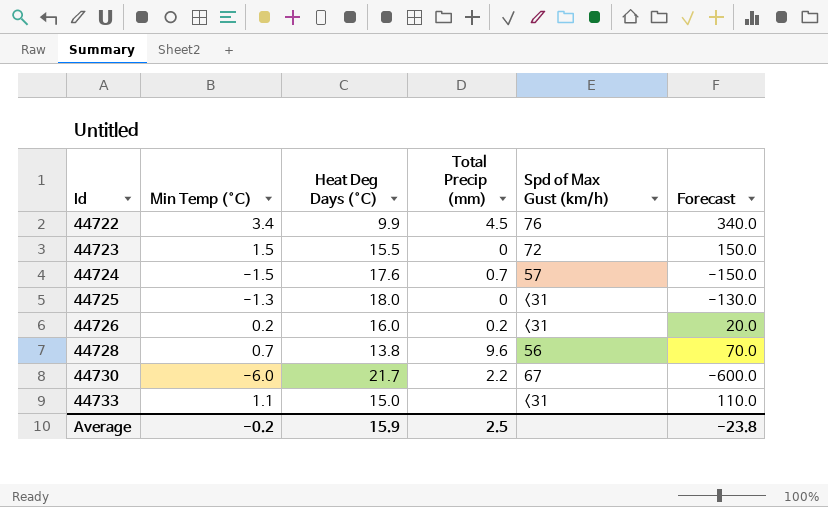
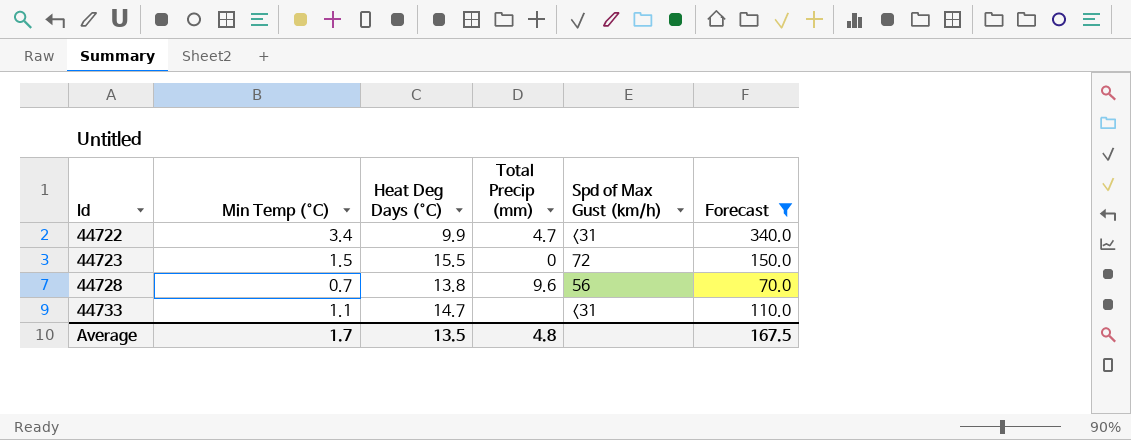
filter: none -> Forecast >= 70.0
44722 | Total Precip (mm): 4.5 -> 4.7
44722 | Spd of Max Gust (km/h): 76 -> <31
44733 | Heat Deg Days (°C): 15.0 -> 14.7
Average | Min Temp (°C): -0.2 -> 1.7
Average | Heat Deg Days (°C): 15.9 -> 13.5
Average | Total Precip (mm): 2.5 -> 4.8
Average | Forecast: -23.8 -> 167.5

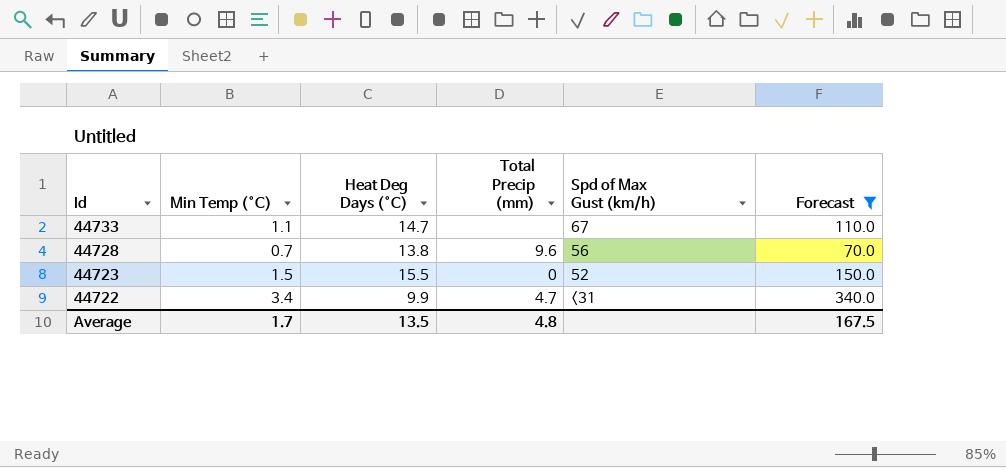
row order: Id ascending -> Id descending
44733 | Spd of Max Gust (km/h): <31 -> 67
44723 | Spd of Max Gust (km/h): 72 -> 52

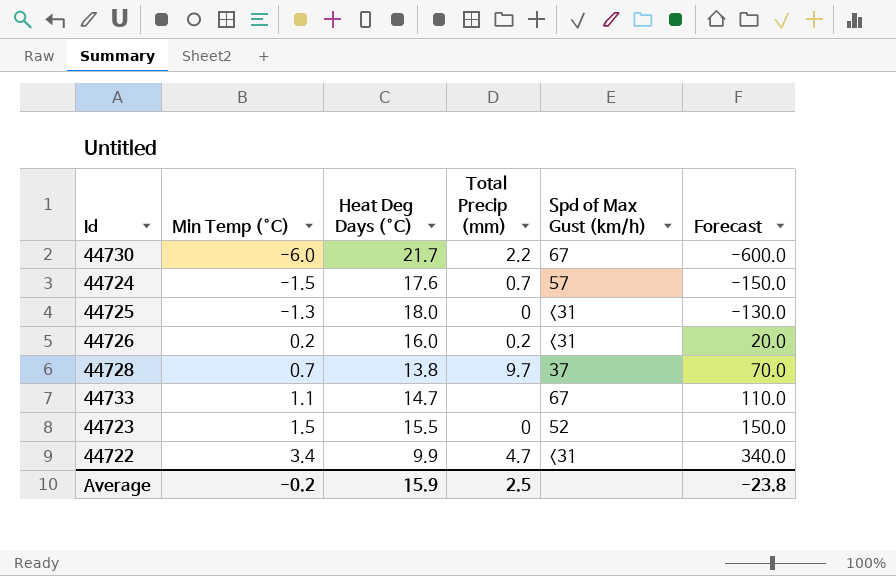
filter: Forecast >= 70.0 -> none
row order: Id descending -> Min Temp (°C) ascending
44728 | Total Precip (mm): 9.6 -> 9.7
44728 | Spd of Max Gust (km/h): 56 -> 37
Average | Min Temp (°C): 1.7 -> -0.2
Average | Heat Deg Days (°C): 13.5 -> 15.9
Average | Total Precip (mm): 4.8 -> 2.5
Average | Forecast: 167.5 -> -23.8

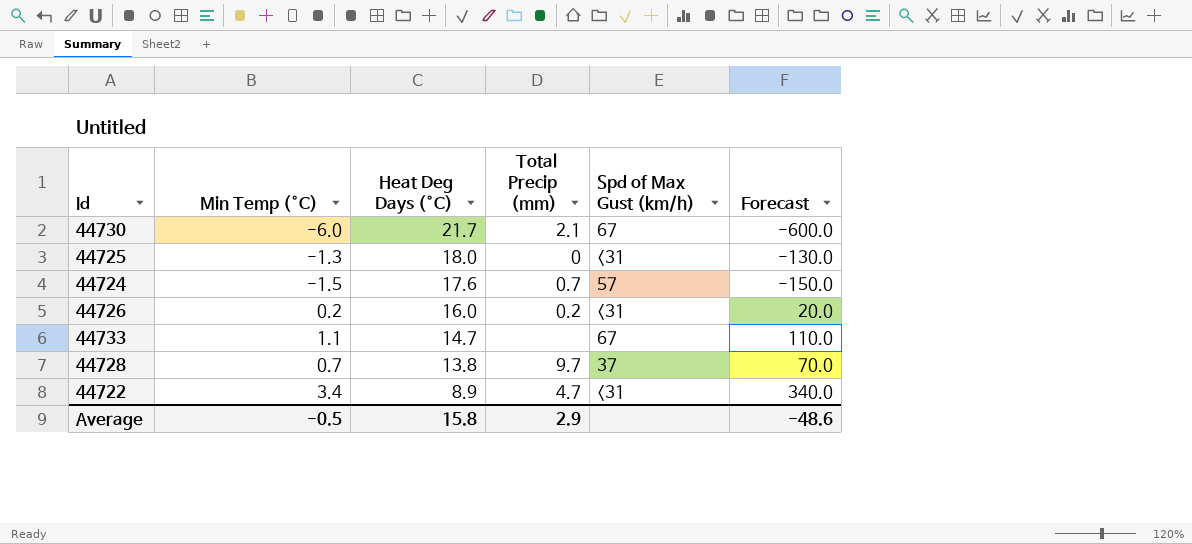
row order: Min Temp (°C) ascending -> Heat Deg Days (°C) descending
row 44723: 1.5 | 15.5 | 0 | 52 | 150.0 -> none
44730 | Total Precip (mm): 2.2 -> 2.1
44722 | Heat Deg Days (°C): 9.9 -> 8.9
Average | Min Temp (°C): -0.2 -> -0.5
Average | Heat Deg Days (°C): 15.9 -> 15.8
Average | Total Precip (mm): 2.5 -> 2.9
Average | Forecast: -23.8 -> -48.6

